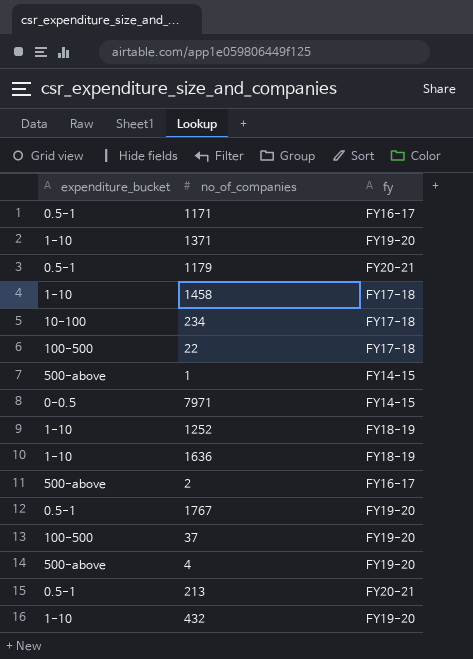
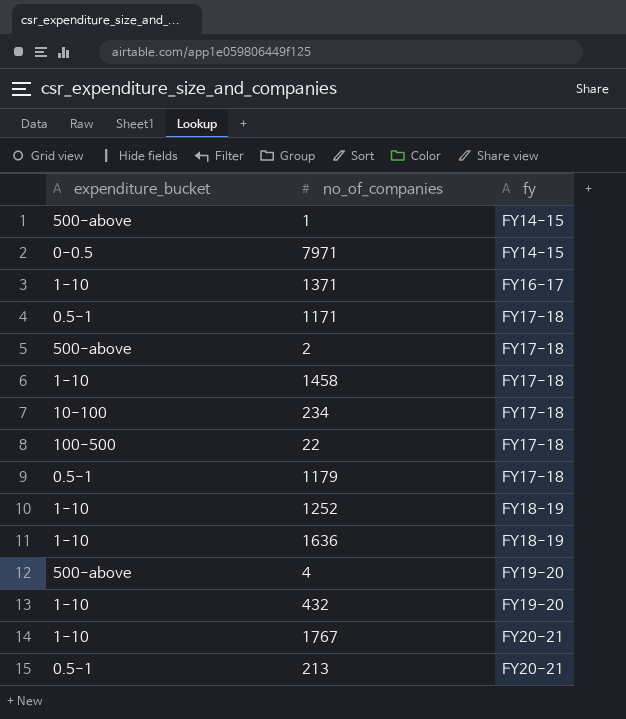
row order: none -> fy ascending
row 37: 100-500 | FY19-20 -> none
1371 | fy: FY19-20 -> FY16-17
1171 | fy: FY16-17 -> FY17-18
2 | fy: FY16-17 -> FY17-18
1179 | fy: FY20-21 -> FY17-18
1767 | expenditure_bucket: 0.5-1 -> 1-10
1767 | fy: FY19-20 -> FY20-21

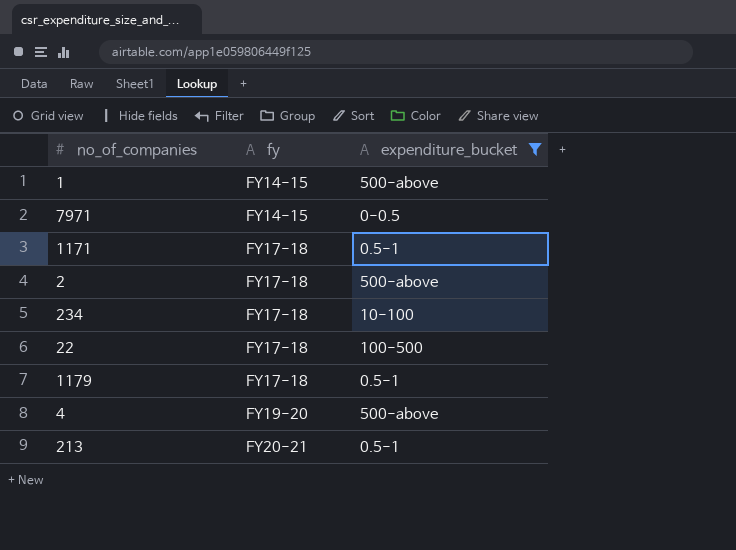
filter: none -> expenditure_bucket != 1-10
column expenditure_bucket | position: 1 -> 3

